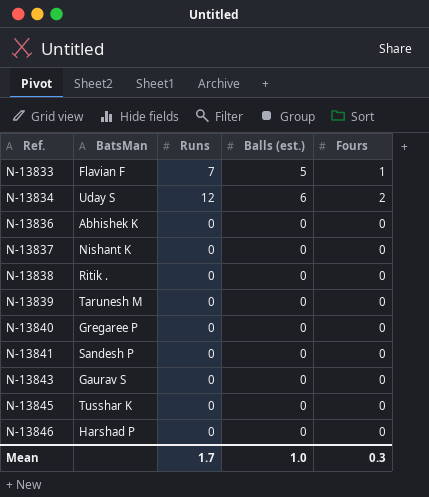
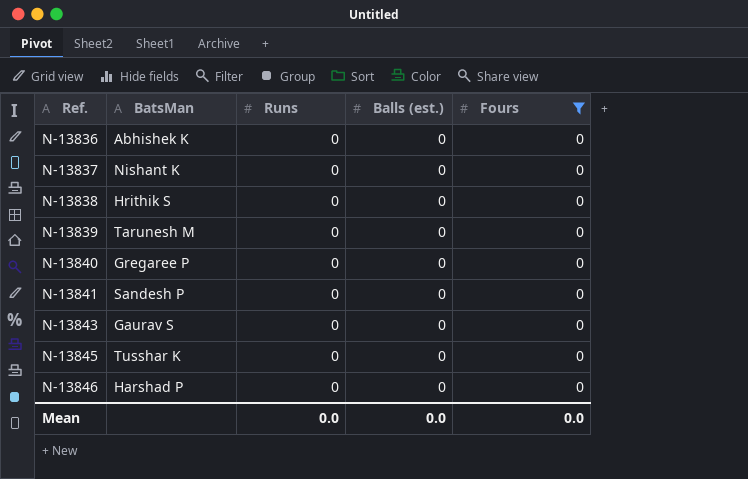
filter: none -> Fours = 0
N-13838 | BatsMan: Ritik . -> Hrithik S
Mean | Runs: 1.7 -> 0.0
Mean | Balls (est.): 1.0 -> 0.0
Mean | Fours: 0.3 -> 0.0

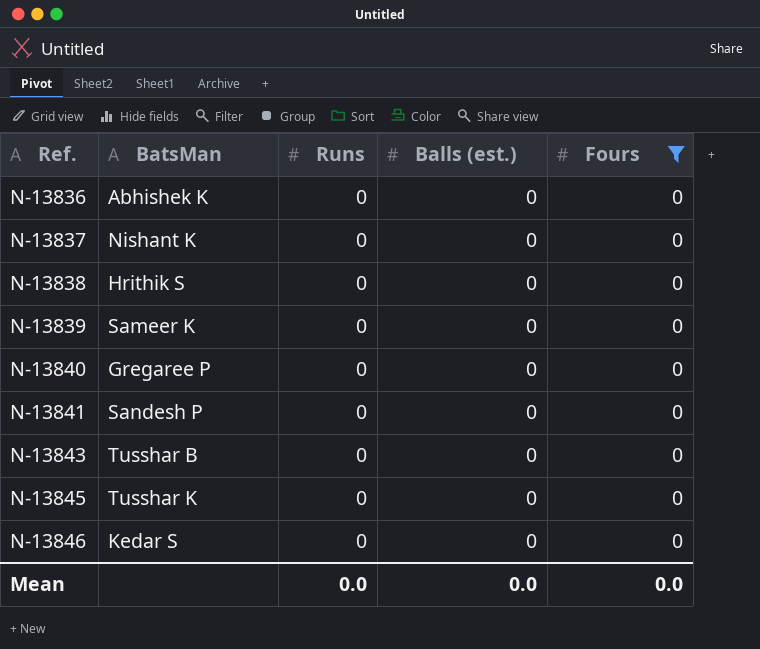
N-13839 | BatsMan: Tarunesh M -> Sameer K
N-13843 | BatsMan: Gaurav S -> Tusshar B
N-13846 | BatsMan: Harshad P -> Kedar S

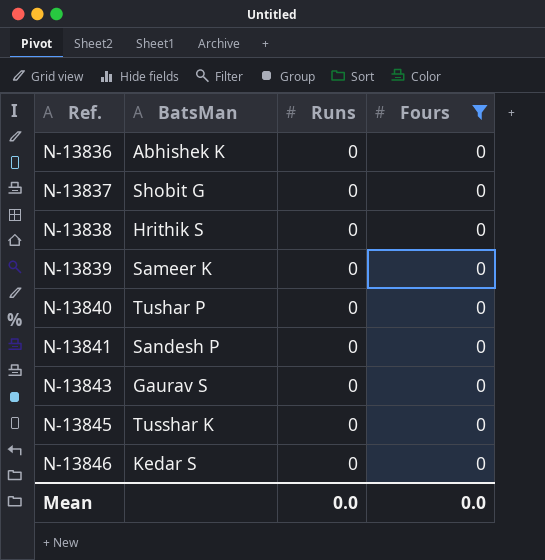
column Balls (est.) | position: 4 -> none
N-13837 | BatsMan: Nishant K -> Shobit G
N-13840 | BatsMan: Gregaree P -> Tushar P
N-13843 | BatsMan: Tusshar B -> Gaurav S

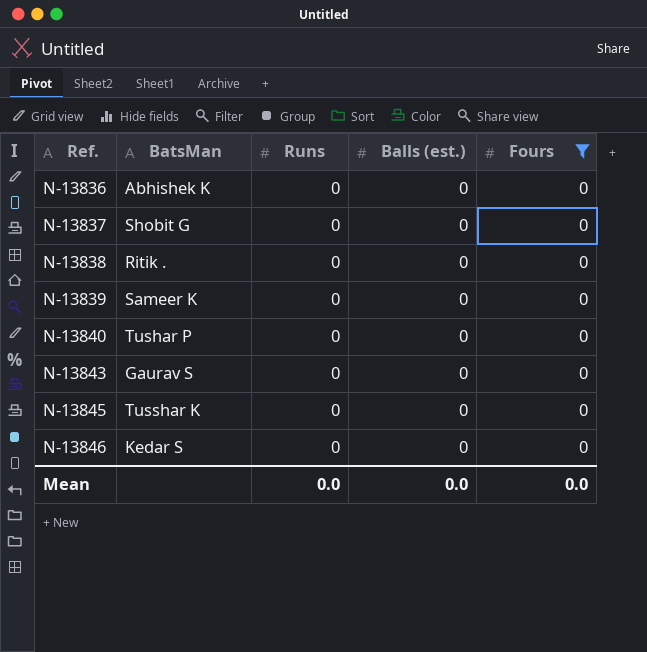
column Balls (est.) | position: none -> 4
row N-13841: Sandesh P | 0 | 0 -> none
N-13838 | BatsMan: Hrithik S -> Ritik .

